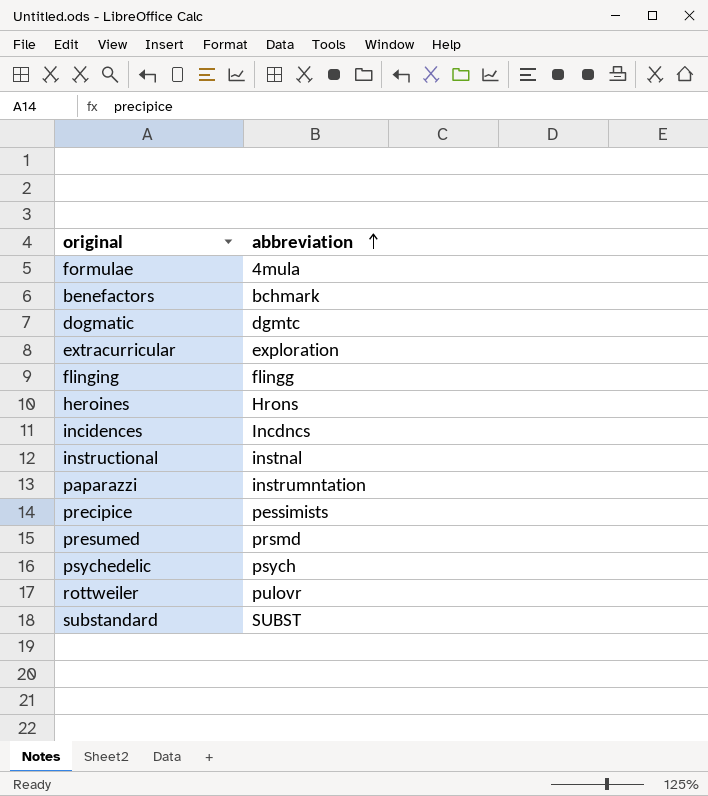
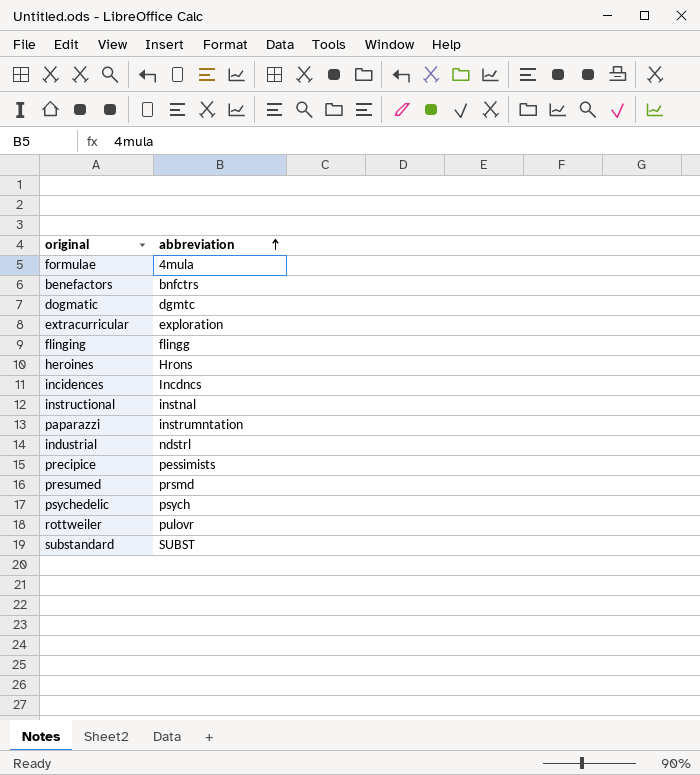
benefactors | abbreviation: bchmark -> bnfctrs
row industrial: none -> ndstrl

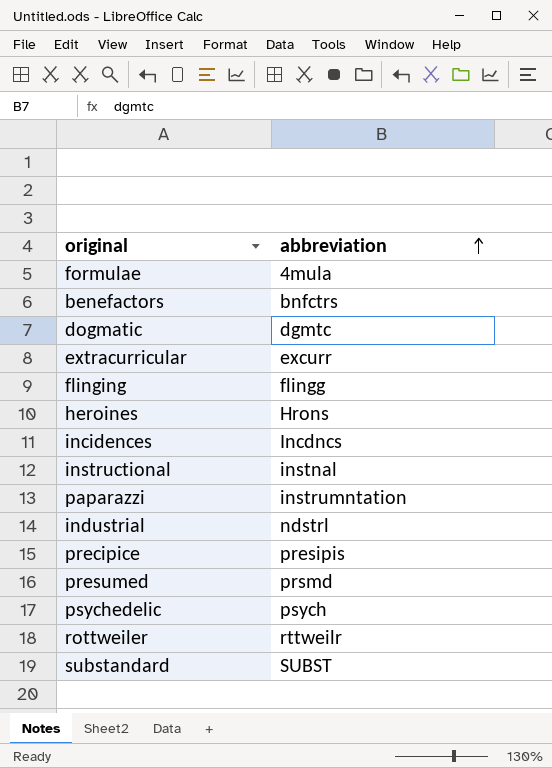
extracurricular | abbreviation: exploration -> excurr
precipice | abbreviation: pessimists -> presipis
rottweiler | abbreviation: pulovr -> rttweilr

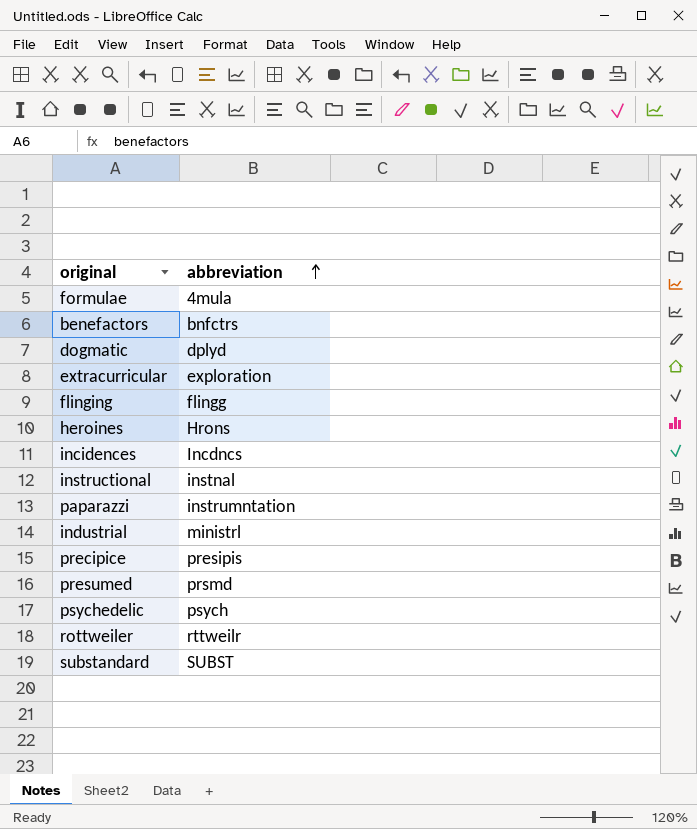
dogmatic | abbreviation: dgmtc -> dplyd
extracurricular | abbreviation: excurr -> exploration
industrial | abbreviation: ndstrl -> ministrl

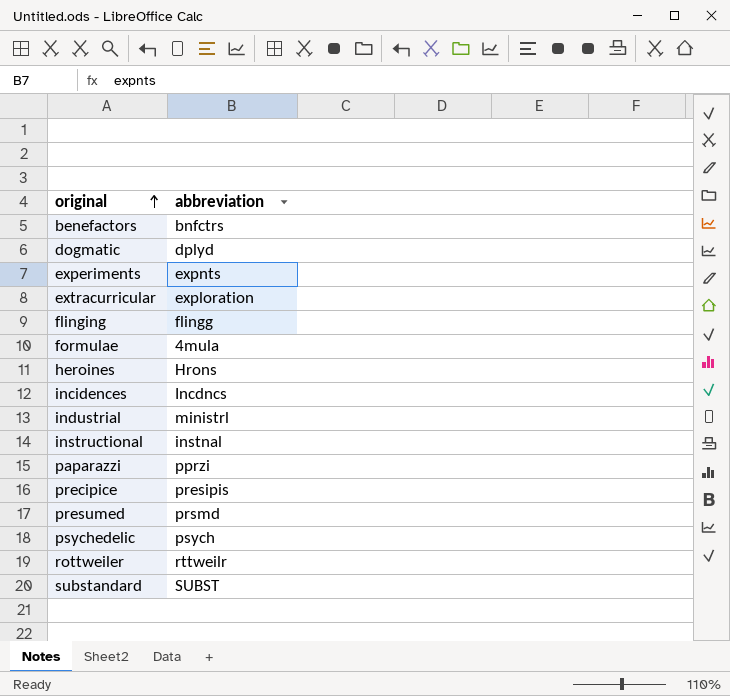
row order: abbreviation ascending -> original ascending
row experiments: none -> expnts
paparazzi | abbreviation: instrumntation -> pprzi

